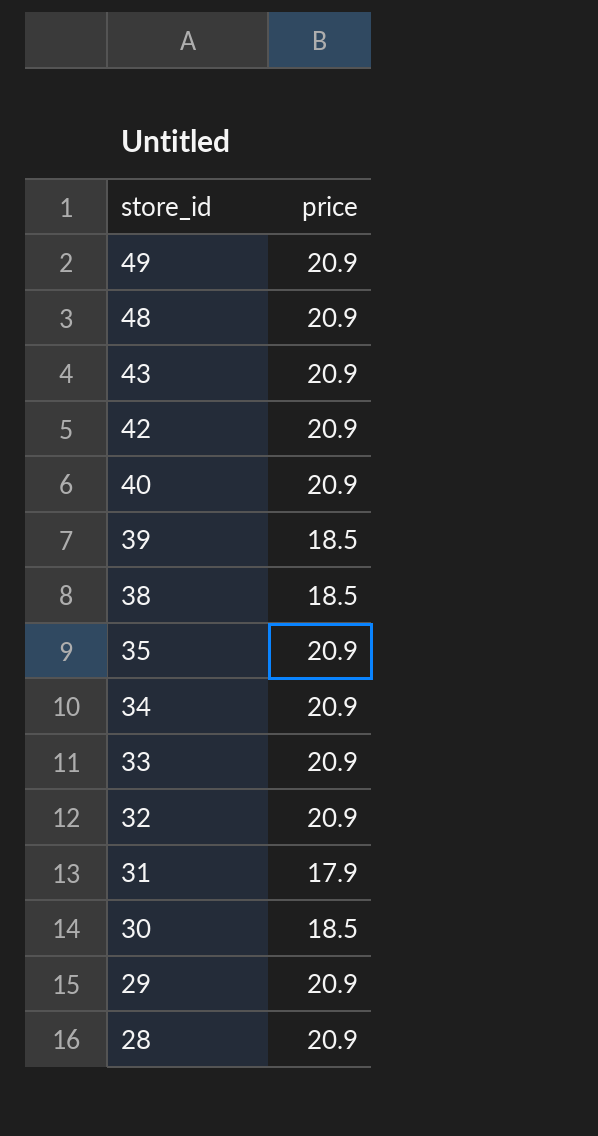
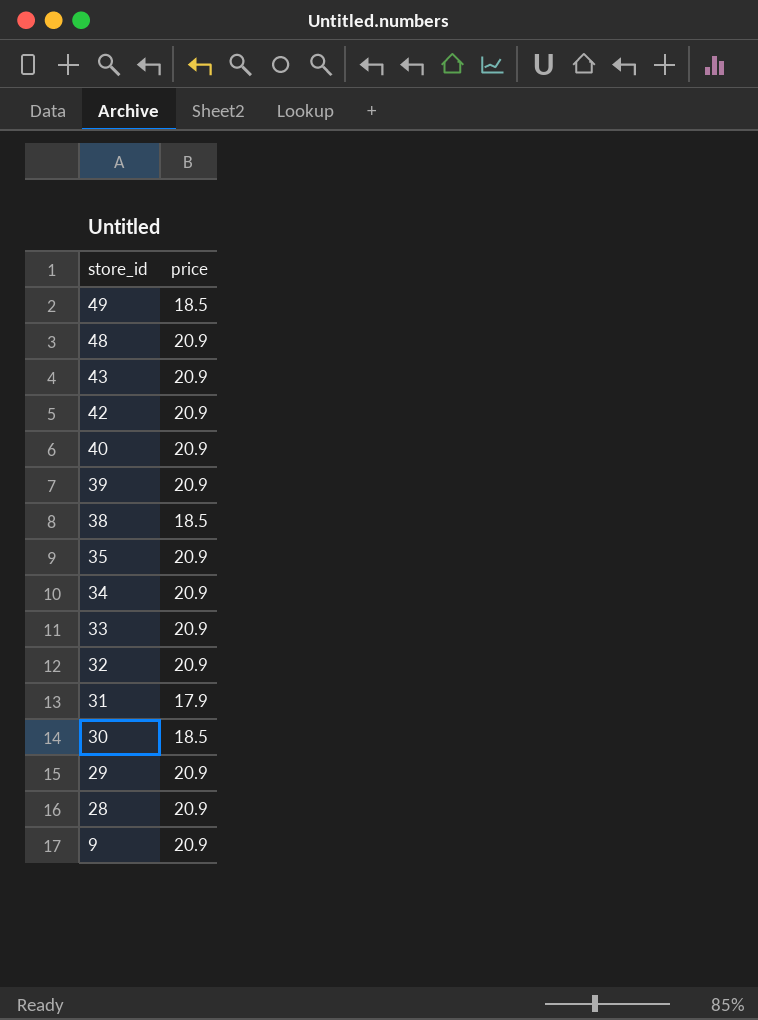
49 | price: 20.9 -> 18.5
39 | price: 18.5 -> 20.9
row 9: none -> 20.9

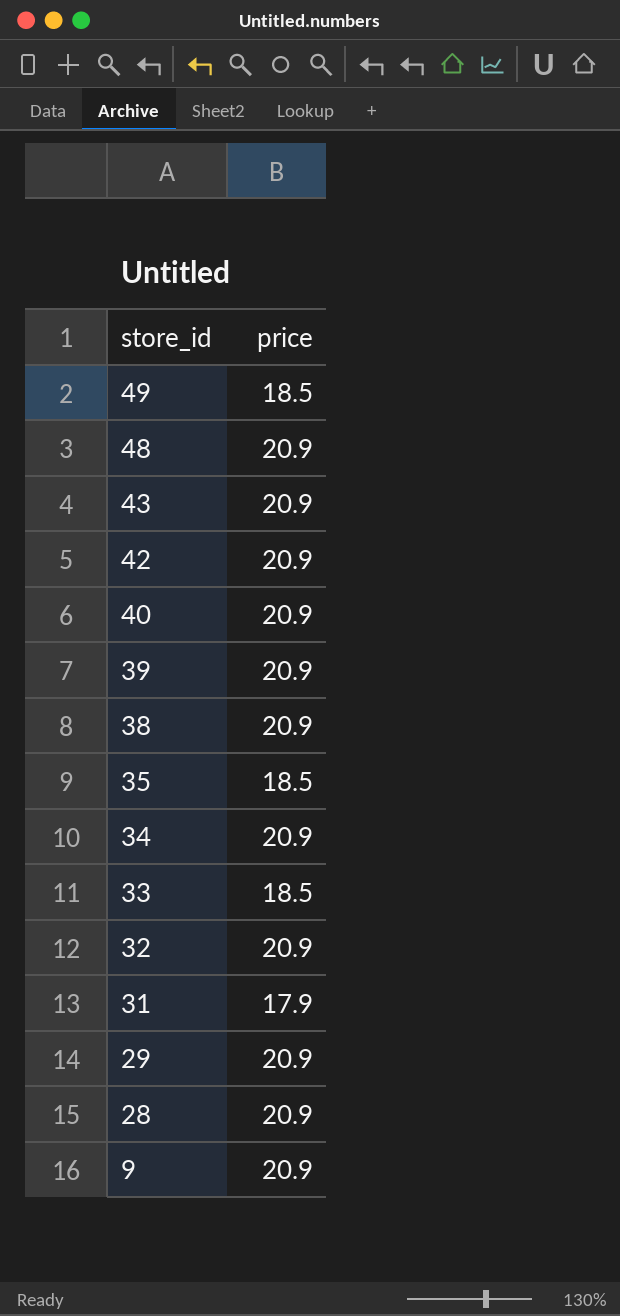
row 30: 18.5 -> none
38 | price: 18.5 -> 20.9
35 | price: 20.9 -> 18.5
33 | price: 20.9 -> 18.5

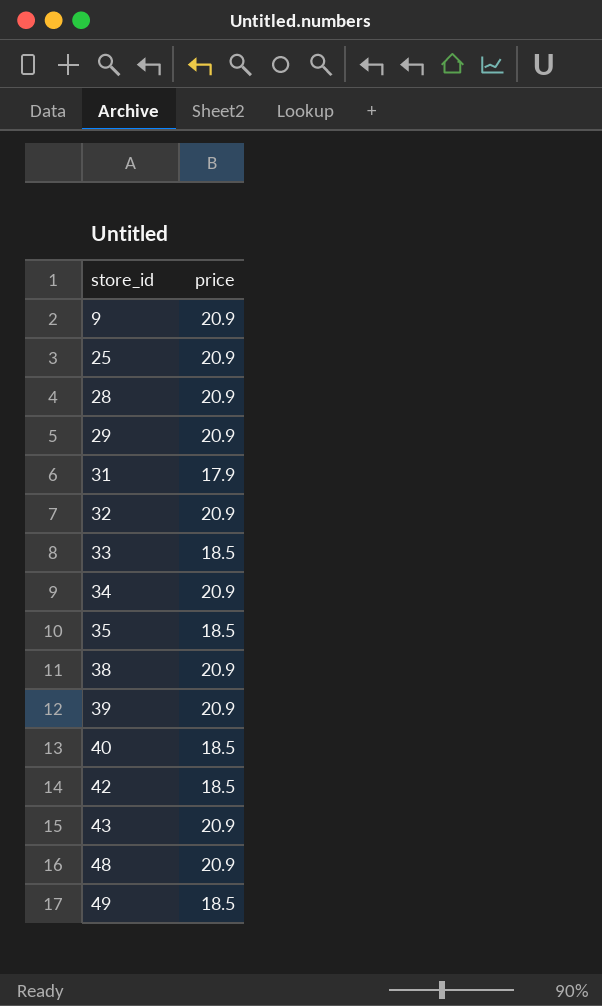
row order: store_id descending -> store_id ascending
row 25: none -> 20.9
40 | price: 20.9 -> 18.5
42 | price: 20.9 -> 18.5

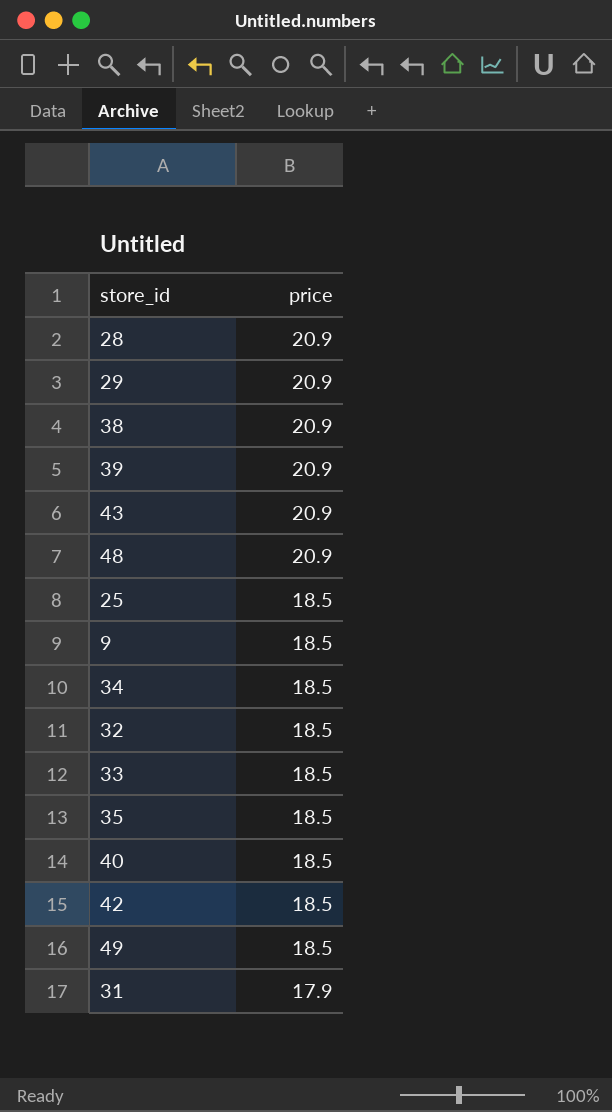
row order: store_id ascending -> price descending
25 | price: 20.9 -> 18.5
9 | price: 20.9 -> 18.5
34 | price: 20.9 -> 18.5
32 | price: 20.9 -> 18.5

